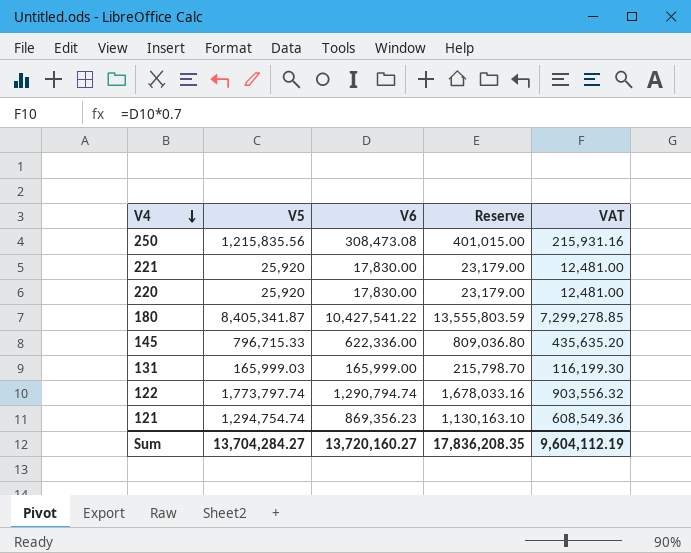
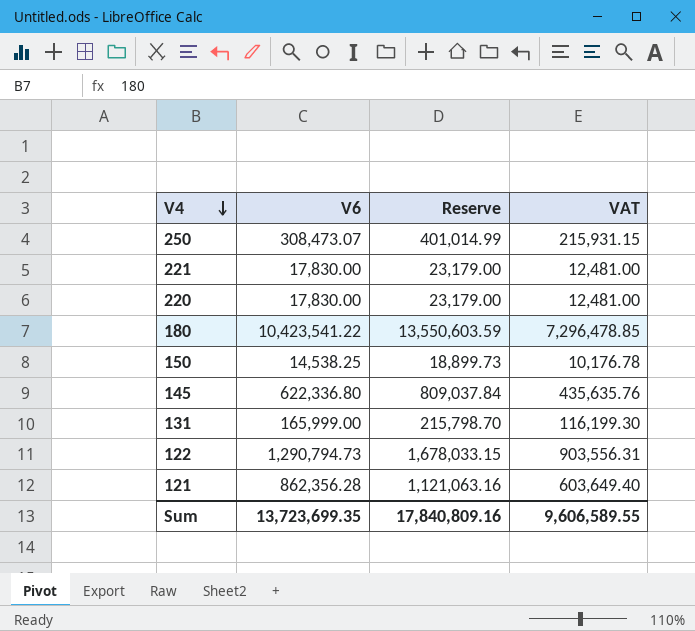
column V5 | position: 2 -> none
250 | V6: 308,473.08 -> 308,473.07
250 | Reserve: 401,015.00 -> 401,014.99
250 | VAT: 215,931.16 -> 215,931.15
180 | V6: 10,427,541.22 -> 10,423,541.22
180 | Reserve: 13,555,803.59 -> 13,550,603.59
180 | VAT: 7,299,278.85 -> 7,296,478.85
row 150: none -> 14,538.25 | 18,899.73 | 10,176.78
145 | V6: 622,336.00 -> 622,336.80
145 | Reserve: 809,036.80 -> 809,037.84
145 | VAT: 435,635.20 -> 435,635.76
122 | V6: 1,290,794.74 -> 1,290,794.73
122 | Reserve: 1,678,033.16 -> 1,678,033.15
122 | VAT: 903,556.32 -> 903,556.31
121 | V6: 869,356.23 -> 862,356.28
121 | Reserve: 1,130,163.10 -> 1,121,063.16
121 | VAT: 608,549.36 -> 603,649.40
Sum | V6: 13,720,160.27 -> 13,723,699.35
Sum | Reserve: 17,836,208.35 -> 17,840,809.16
Sum | VAT: 9,604,112.19 -> 9,606,589.55

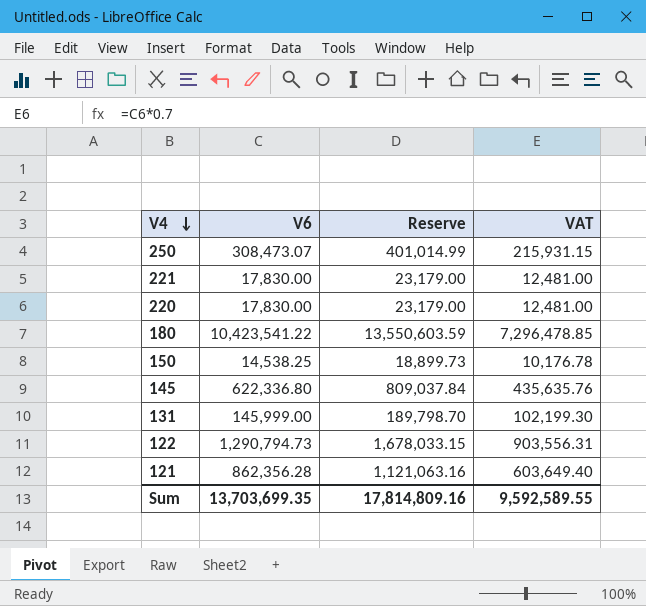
131 | V6: 165,999.00 -> 145,999.00
131 | Reserve: 215,798.70 -> 189,798.70
131 | VAT: 116,199.30 -> 102,199.30
Sum | V6: 13,723,699.35 -> 13,703,699.35
Sum | Reserve: 17,840,809.16 -> 17,814,809.16
Sum | VAT: 9,606,589.55 -> 9,592,589.55

